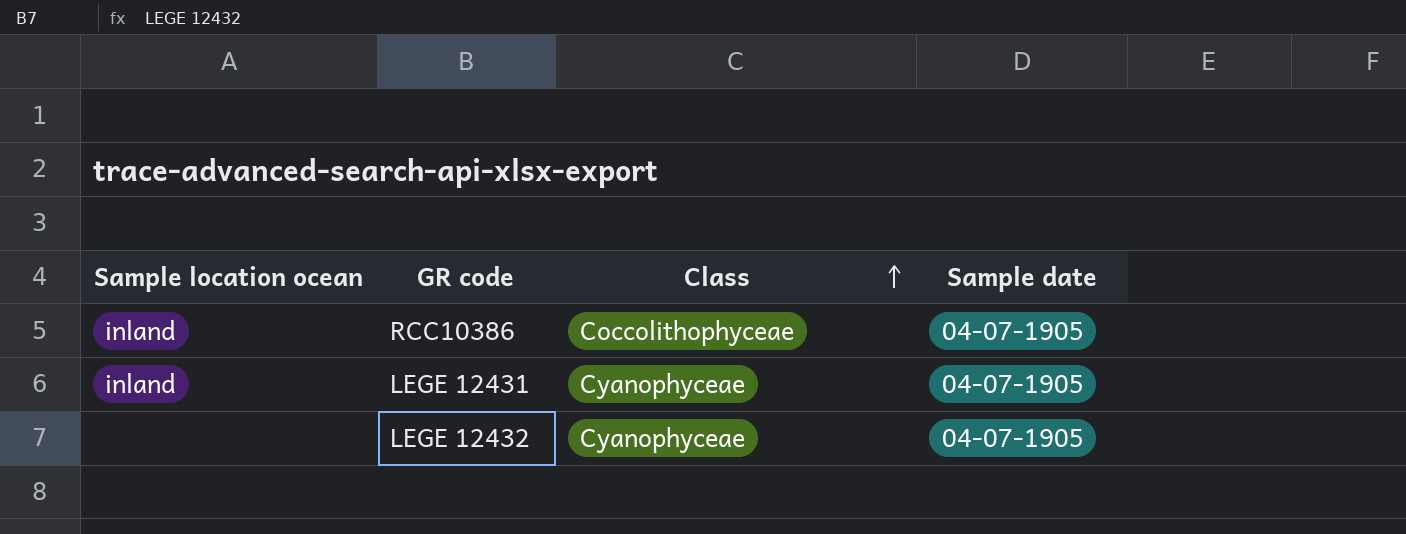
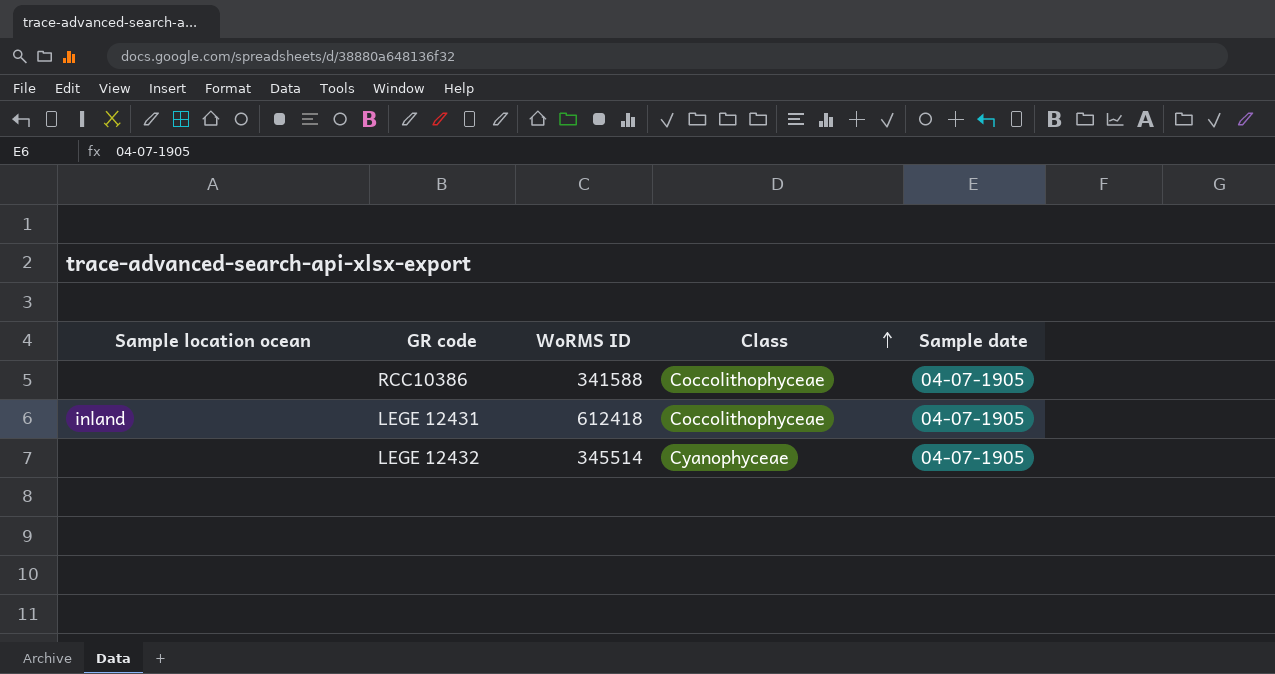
column WoRMS ID | position: none -> 3
RCC10386 | Sample location ocean: inland -> none
LEGE 12431 | Class: Cyanophyceae -> Coccolithophyceae

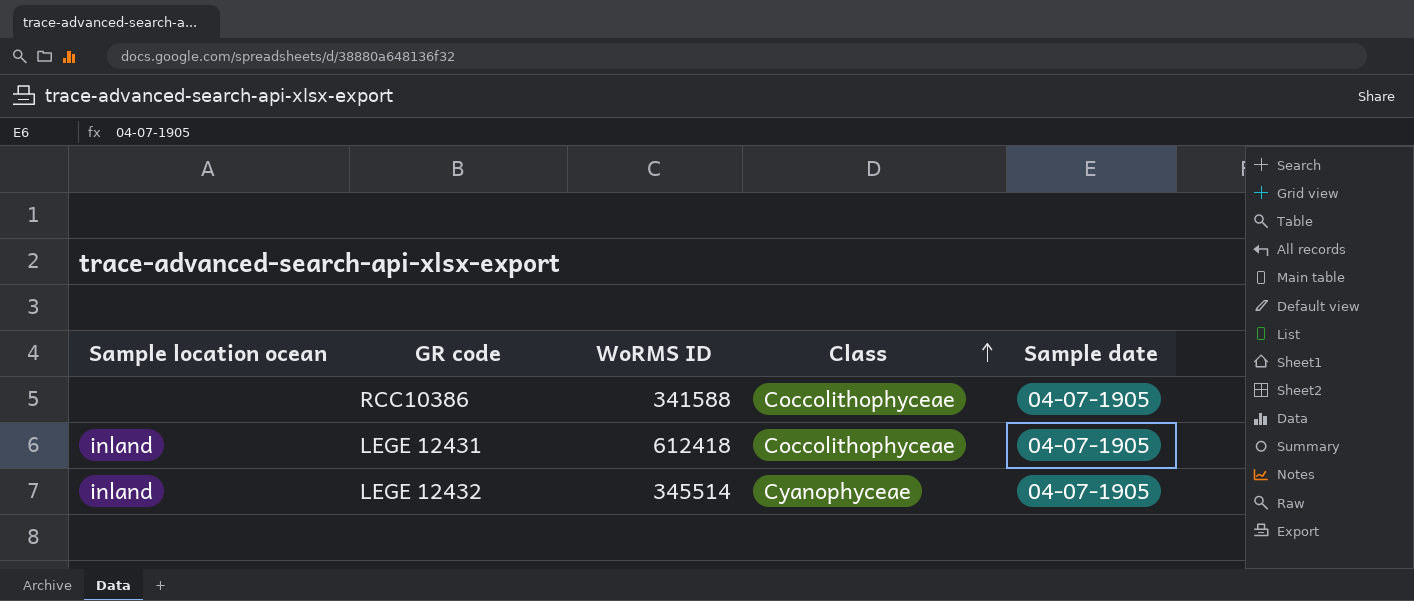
LEGE 12432 | Sample location ocean: none -> inland

